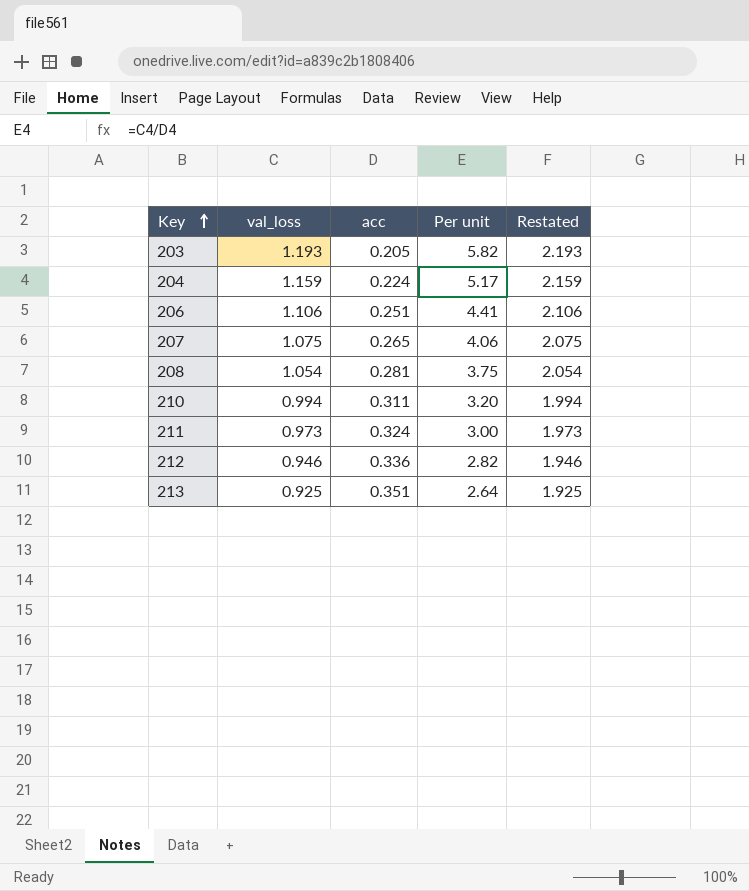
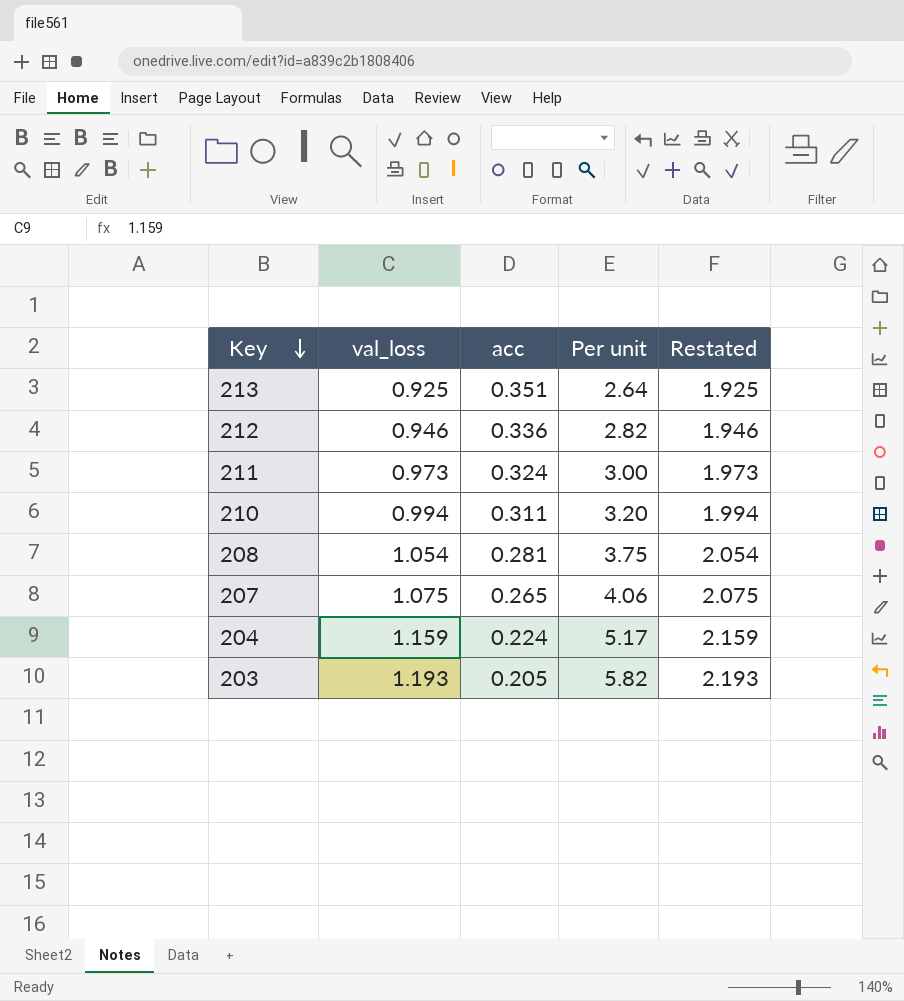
row order: Key ascending -> Key descending
row 206: 1.106 | 0.251 | 4.41 | 2.106 -> none

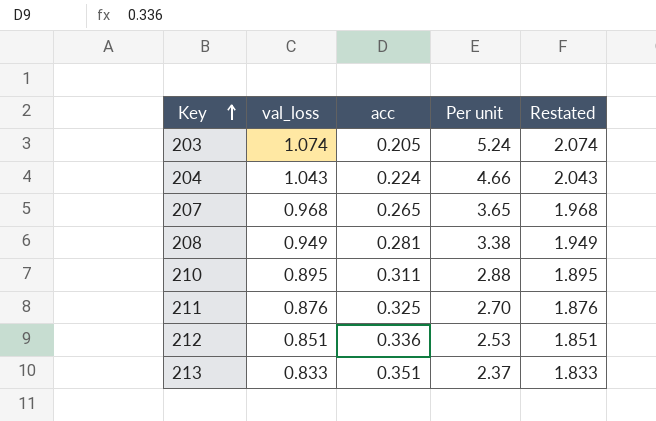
row order: Key descending -> Key ascending
203 | val_loss: 1.193 -> 1.074
203 | Per unit: 5.82 -> 5.24
203 | Restated: 2.193 -> 2.074
204 | val_loss: 1.159 -> 1.043
204 | Per unit: 5.17 -> 4.66
204 | Restated: 2.159 -> 2.043
207 | val_loss: 1.075 -> 0.968
207 | Per unit: 4.06 -> 3.65
207 | Restated: 2.075 -> 1.968
208 | val_loss: 1.054 -> 0.949
208 | Per unit: 3.75 -> 3.38
208 | Restated: 2.054 -> 1.949
210 | val_loss: 0.994 -> 0.895
210 | Per unit: 3.20 -> 2.88
210 | Restated: 1.994 -> 1.895
211 | val_loss: 0.973 -> 0.876
211 | acc: 0.324 -> 0.325
211 | Per unit: 3.00 -> 2.70
211 | Restated: 1.973 -> 1.876
212 | val_loss: 0.946 -> 0.851
212 | Per unit: 2.82 -> 2.53
212 | Restated: 1.946 -> 1.851
213 | val_loss: 0.925 -> 0.833
213 | Per unit: 2.64 -> 2.37
213 | Restated: 1.925 -> 1.833

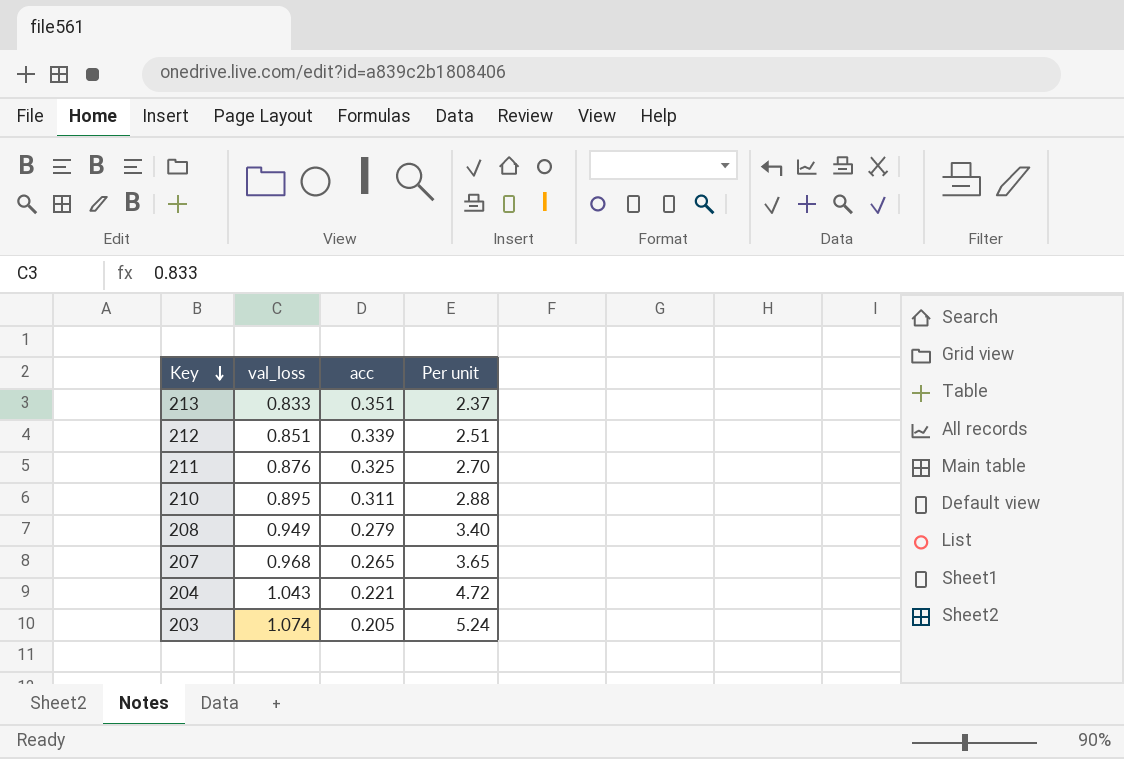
row order: Key ascending -> Key descending
column Restated | formula: [val_loss] + 1 -> none
212 | acc: 0.336 -> 0.339
212 | Per unit: 2.53 -> 2.51
208 | acc: 0.281 -> 0.279
208 | Per unit: 3.38 -> 3.40
204 | acc: 0.224 -> 0.221
204 | Per unit: 4.66 -> 4.72

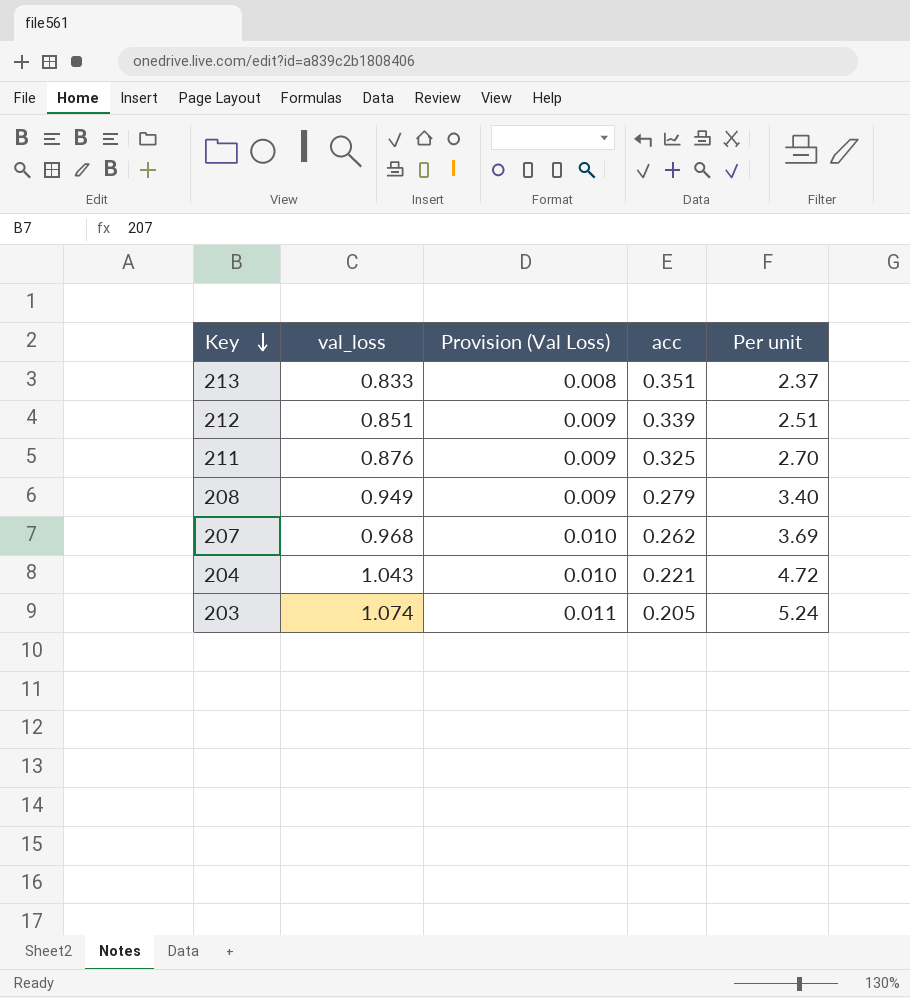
column Provision (Val Loss) | formula: none -> [val_loss] * 0.01
row 210: 0.895 | 0.311 | 2.88 -> none
207 | acc: 0.265 -> 0.262
207 | Per unit: 3.65 -> 3.69

